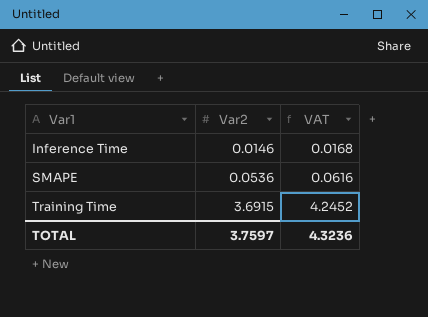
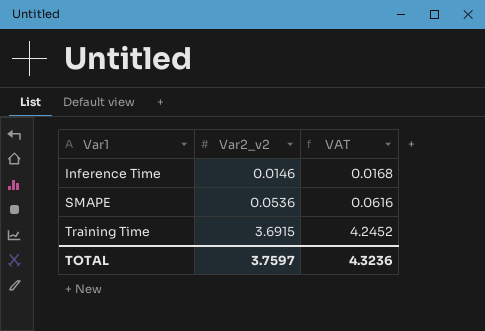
column name: Var2 -> Var2_v2

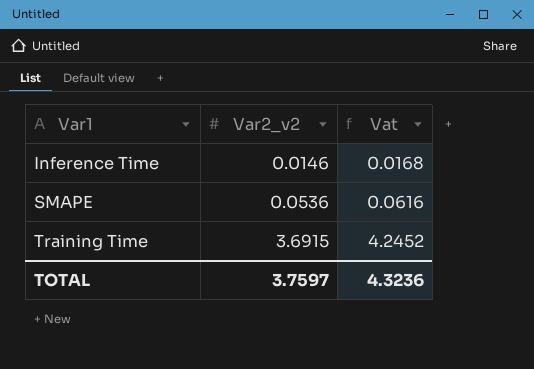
column name: VAT -> Vat

